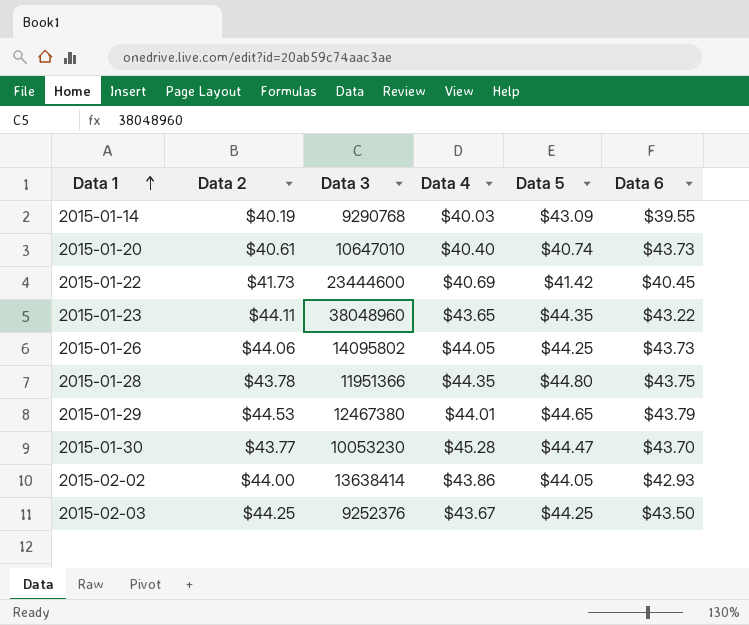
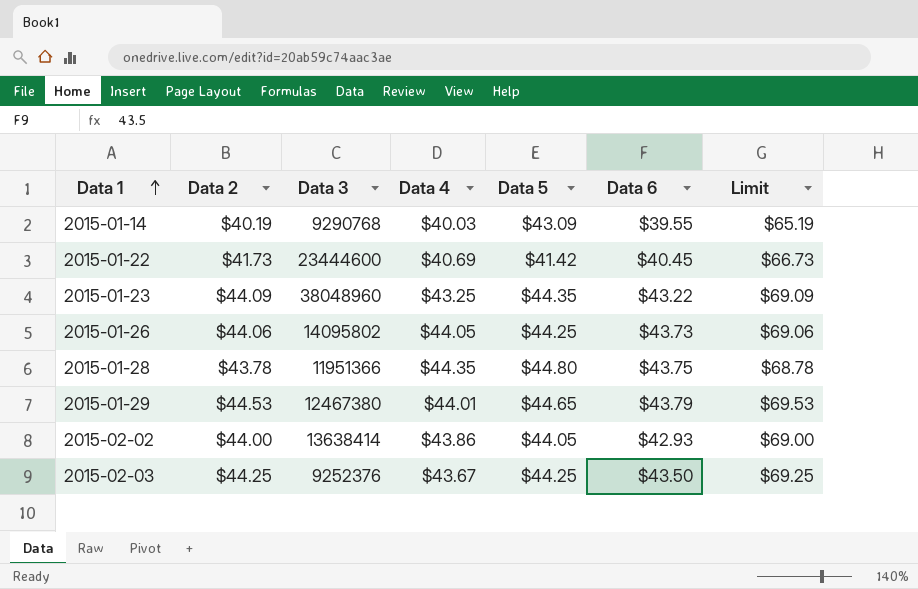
column Limit | formula: none -> [Data 2] + 25
row 2015-01-20: $40.61 | 10647010 | $40.40 | $40.74 | $43.73 -> none
row 2015-01-30: $43.77 | 10053230 | $45.28 | $44.47 | $43.70 -> none
2015-01-23 | Data 2: $44.11 -> $44.09
2015-01-23 | Data 4: $43.65 -> $43.25

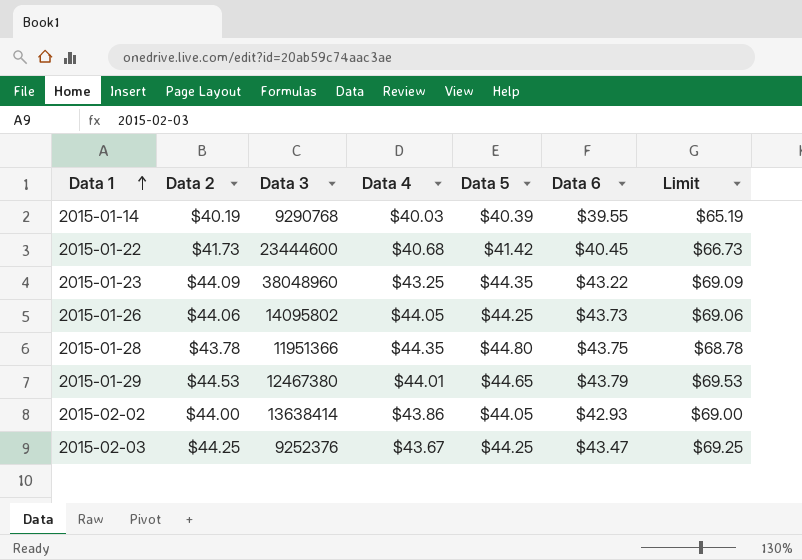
2015-01-14 | Data 5: $43.09 -> $40.39
2015-01-22 | Data 4: $40.69 -> $40.68
2015-02-03 | Data 6: $43.50 -> $43.47

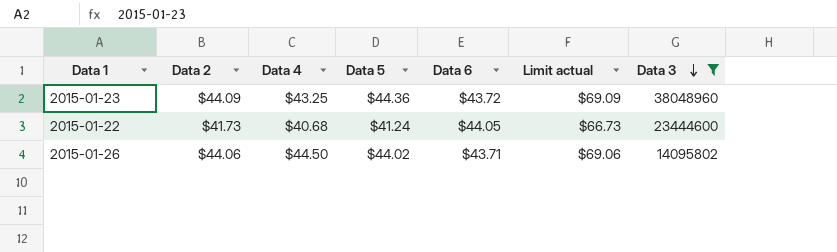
filter: none -> Data 3 >= 14095802
row order: Data 1 ascending -> Data 3 descending
column name: Limit -> Limit actual
column Data 3 | position: 3 -> 7
2015-01-23 | Data 5: $44.35 -> $44.36
2015-01-23 | Data 6: $43.22 -> $43.72
2015-01-22 | Data 5: $41.42 -> $41.24
2015-01-22 | Data 6: $40.45 -> $44.05
2015-01-26 | Data 4: $44.05 -> $44.50
2015-01-26 | Data 5: $44.25 -> $44.02
2015-01-26 | Data 6: $43.73 -> $43.71

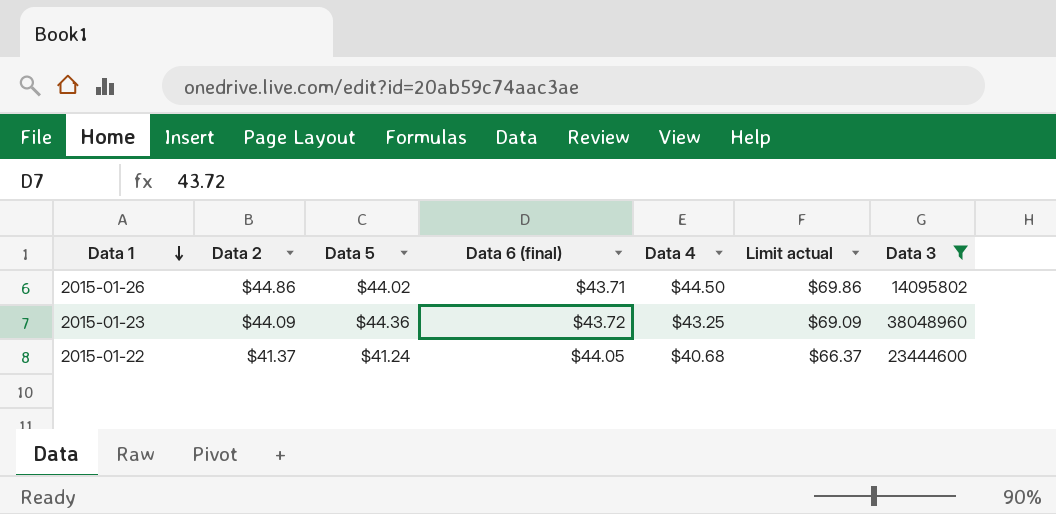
row order: Data 3 descending -> Data 1 descending
column name: Data 6 -> Data 6 (final)
column Data 4 | position: 3 -> 5
2015-01-26 | Data 2: $44.06 -> $44.86
2015-01-26 | Limit actual: $69.06 -> $69.86
2015-01-22 | Data 2: $41.73 -> $41.37
2015-01-22 | Limit actual: $66.73 -> $66.37

